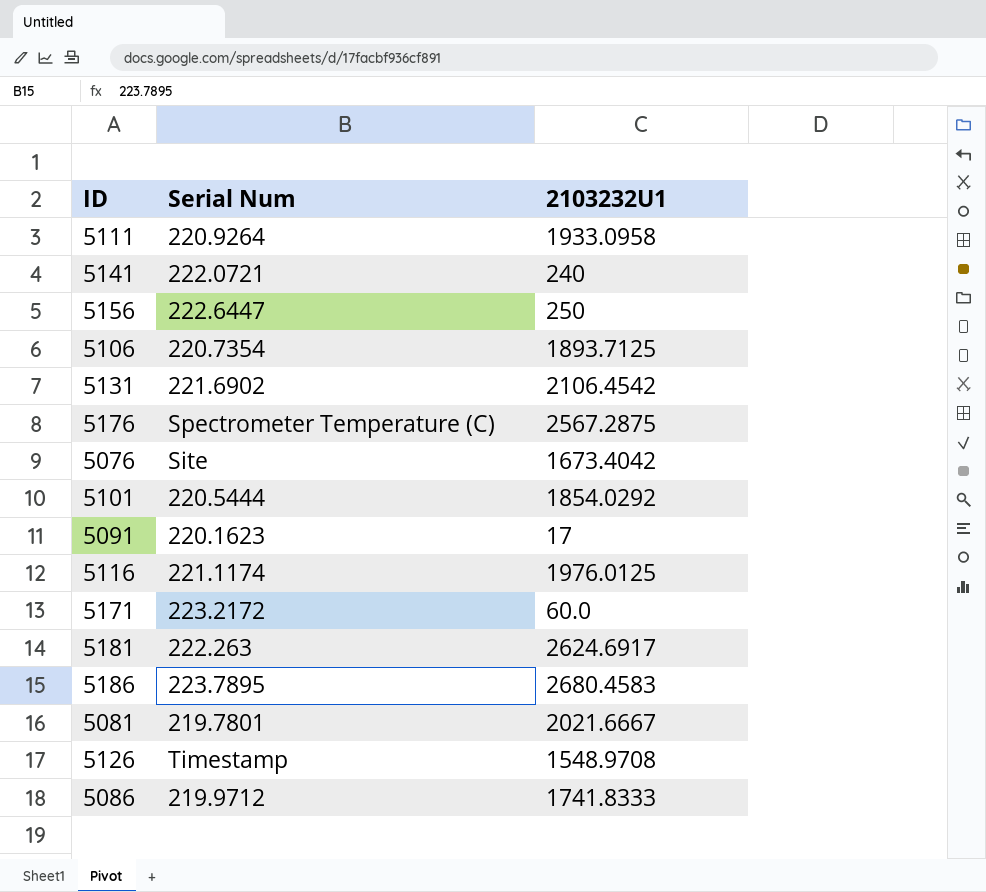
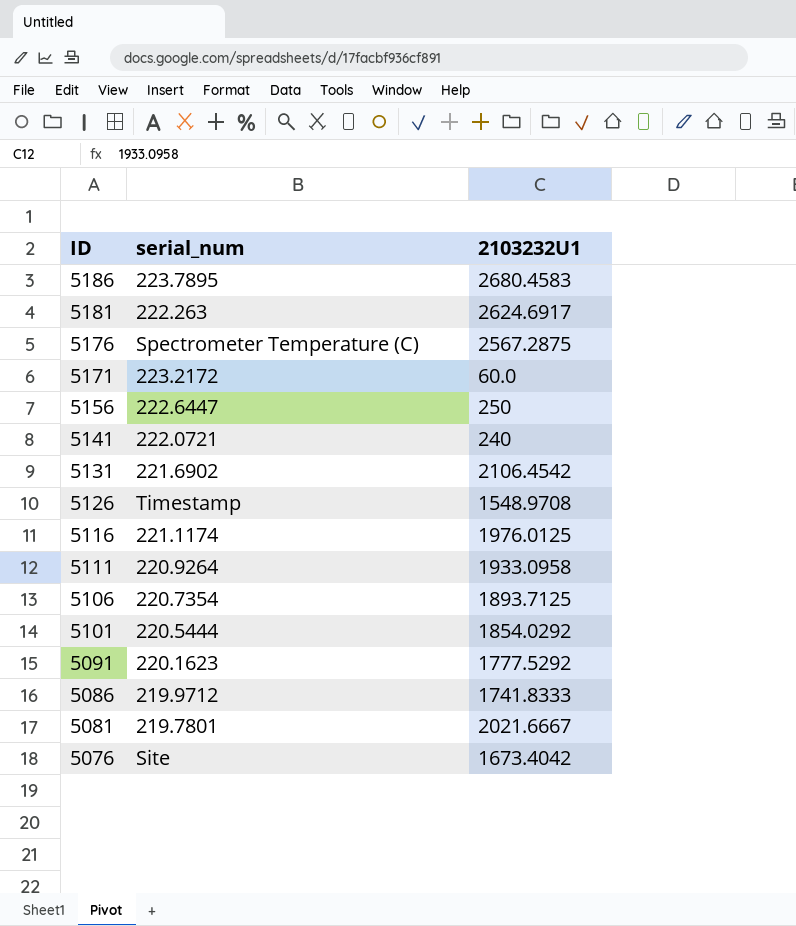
row order: none -> ID descending
column name: Serial Num -> serial_num
5091 | 2103232U1: 17 -> 1777.5292

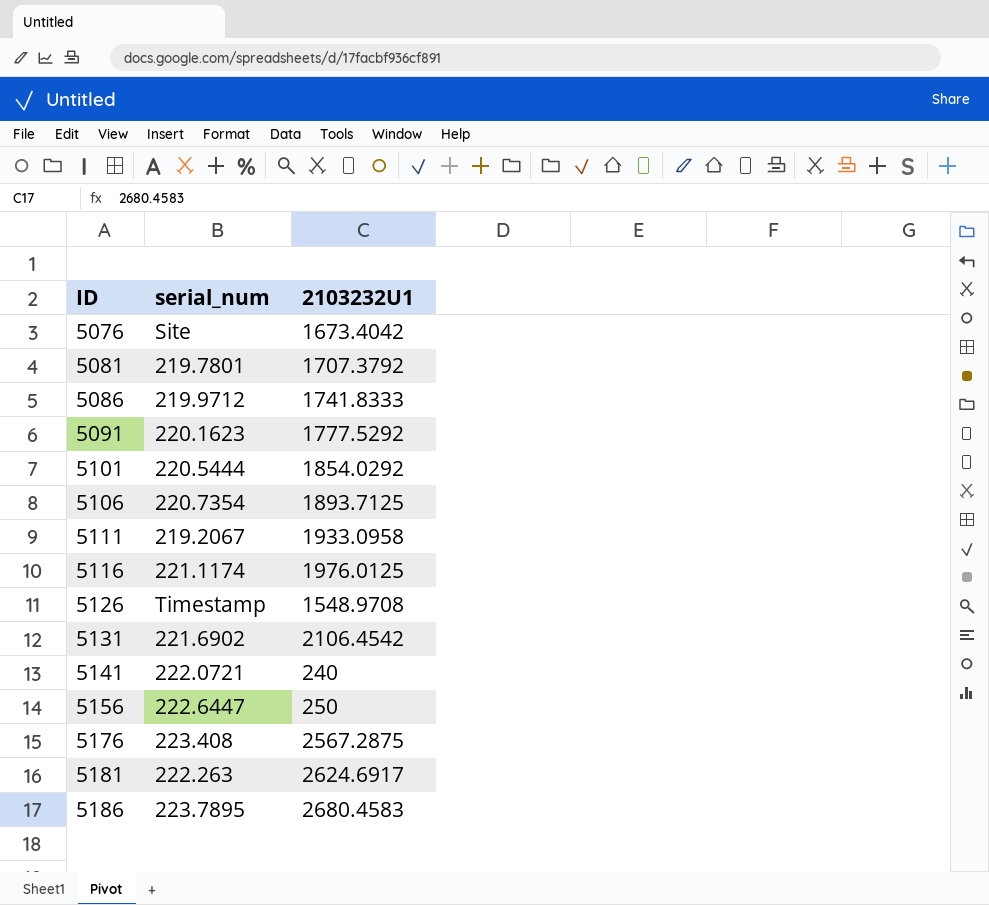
row order: ID descending -> ID ascending
row 5171: 223.2172 | 60.0 -> none
5081 | 2103232U1: 2021.6667 -> 1707.3792
5111 | serial_num: 220.9264 -> 219.2067
5176 | serial_num: Spectrometer Temperature (C) -> 223.408

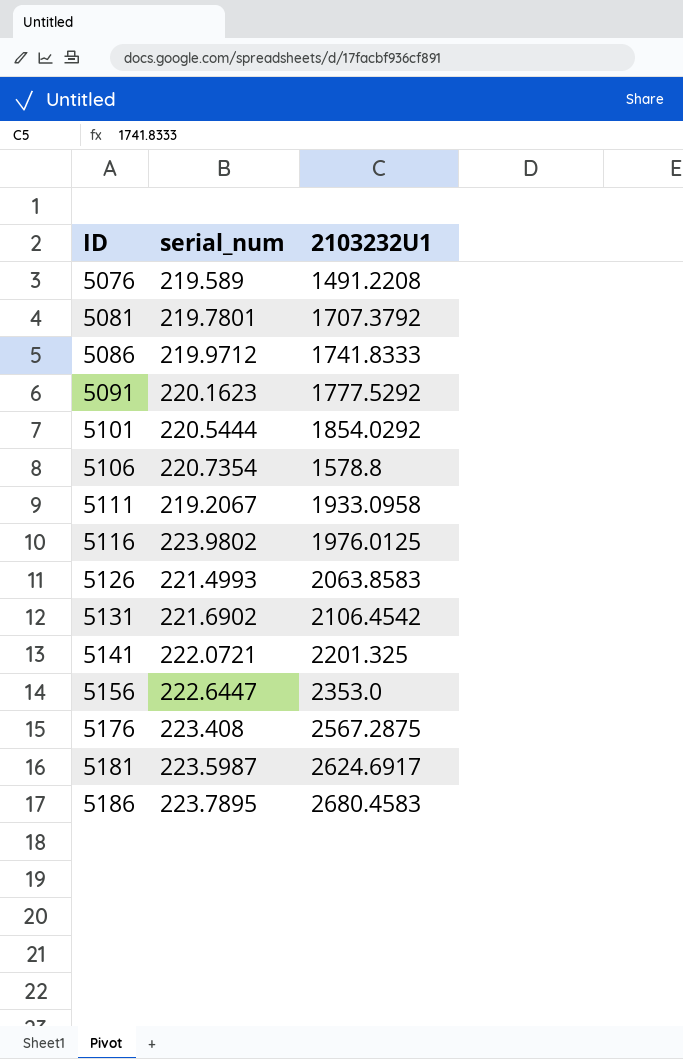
5076 | serial_num: Site -> 219.589
5076 | 2103232U1: 1673.4042 -> 1491.2208
5106 | 2103232U1: 1893.7125 -> 1578.8
5116 | serial_num: 221.1174 -> 223.9802
5126 | serial_num: Timestamp -> 221.4993
5126 | 2103232U1: 1548.9708 -> 2063.8583
5141 | 2103232U1: 240 -> 2201.325
5156 | 2103232U1: 250 -> 2353.0
5181 | serial_num: 222.263 -> 223.5987

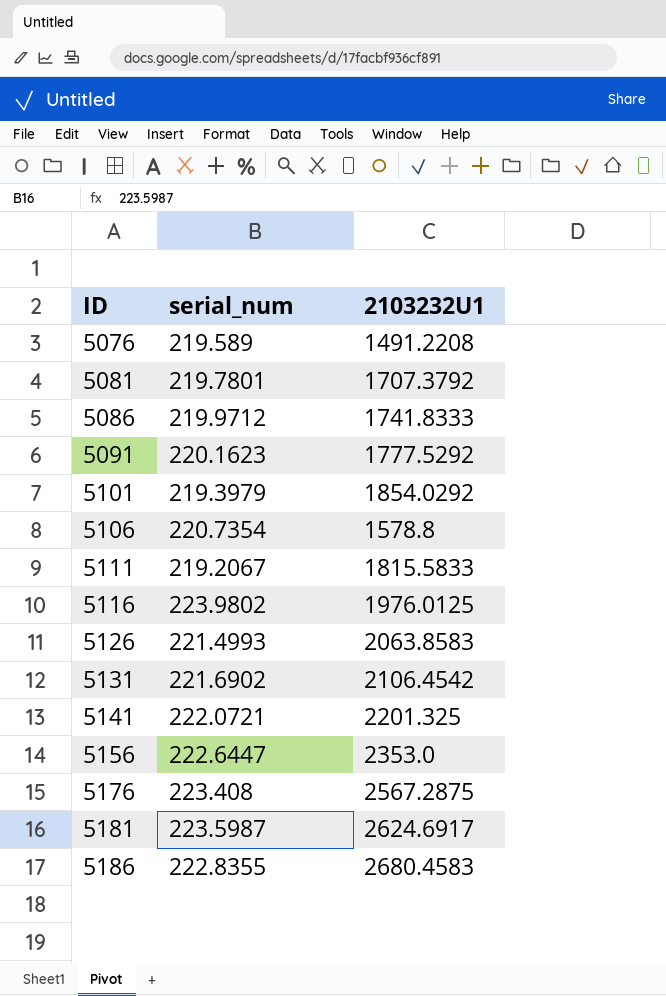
5101 | serial_num: 220.5444 -> 219.3979
5111 | 2103232U1: 1933.0958 -> 1815.5833
5186 | serial_num: 223.7895 -> 222.8355

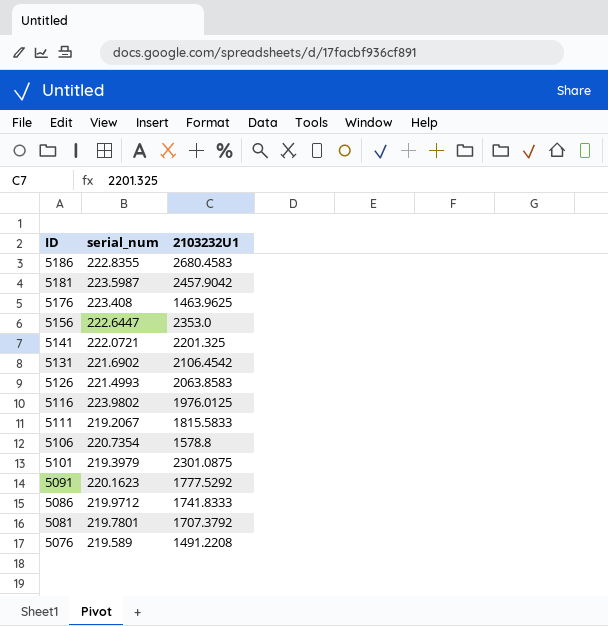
row order: ID ascending -> ID descending
5181 | 2103232U1: 2624.6917 -> 2457.9042
5176 | 2103232U1: 2567.2875 -> 1463.9625
5101 | 2103232U1: 1854.0292 -> 2301.0875

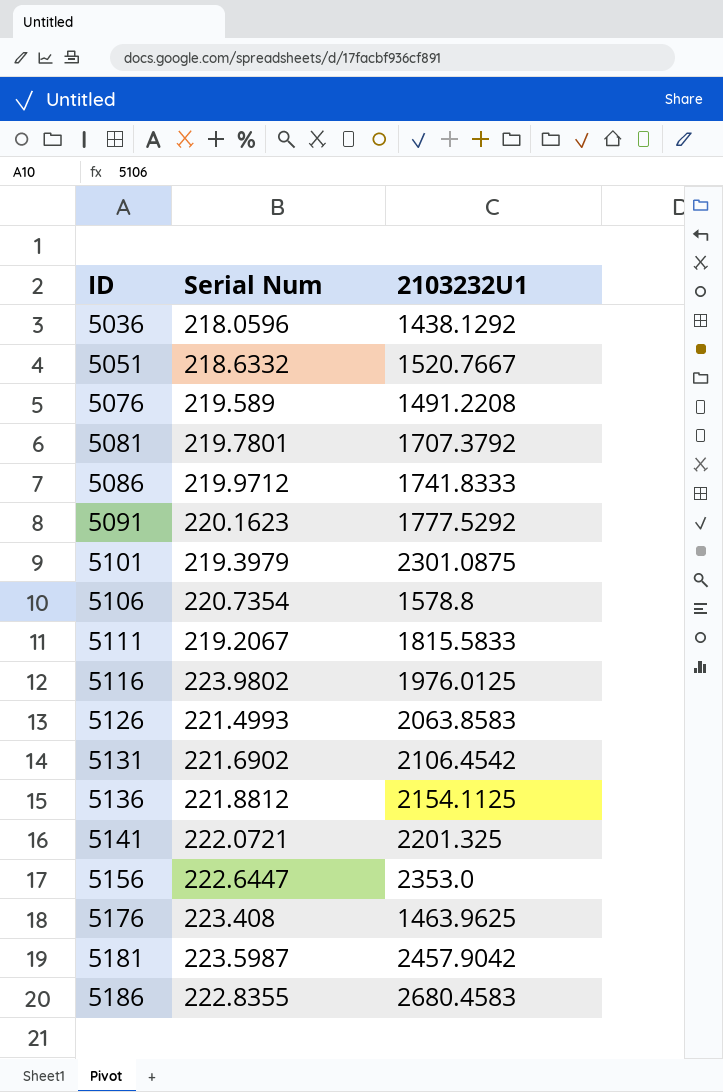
row order: ID descending -> ID ascending
column name: serial_num -> Serial Num
row 5036: none -> 218.0596 | 1438.1292
row 5051: none -> 218.6332 | 1520.7667
row 5136: none -> 221.8812 | 2154.1125

